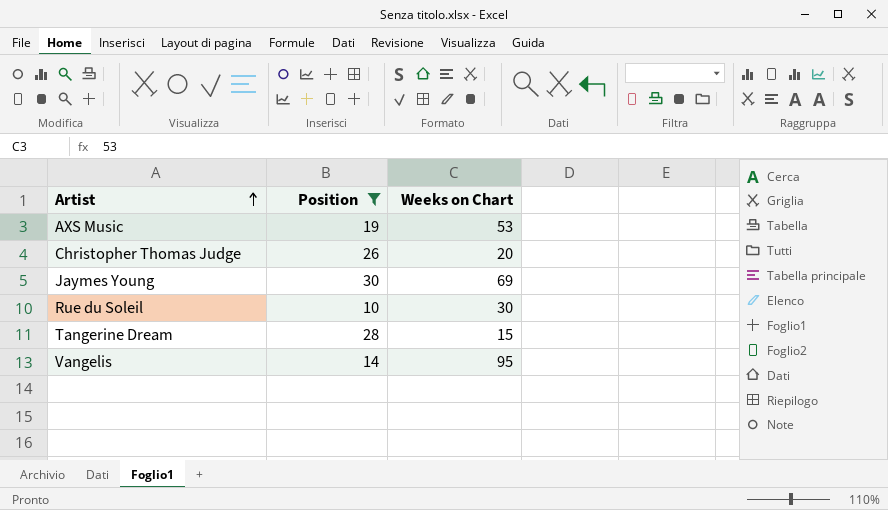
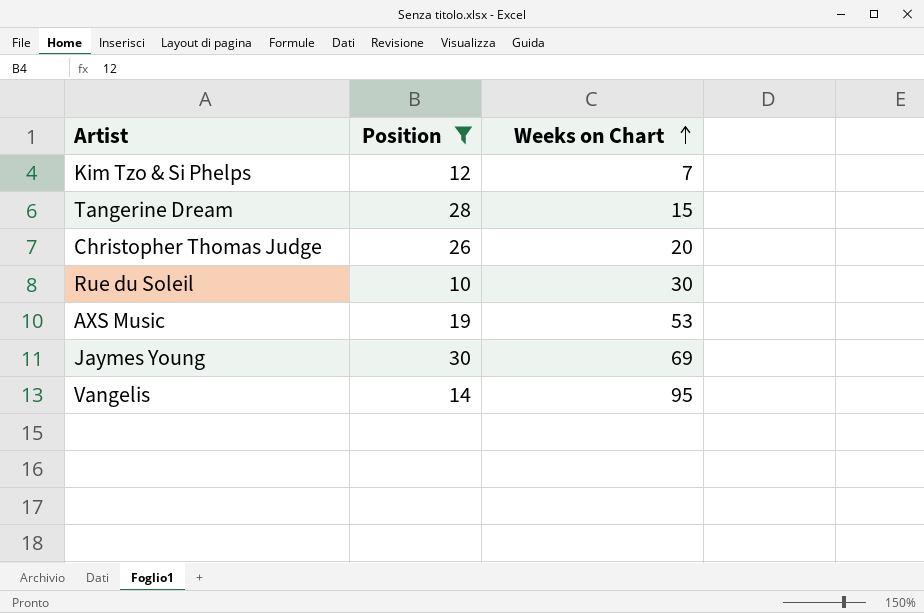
row order: Artist ascending -> Weeks on Chart ascending
row Kim Tzo & Si Phelps: none -> 12 | 7

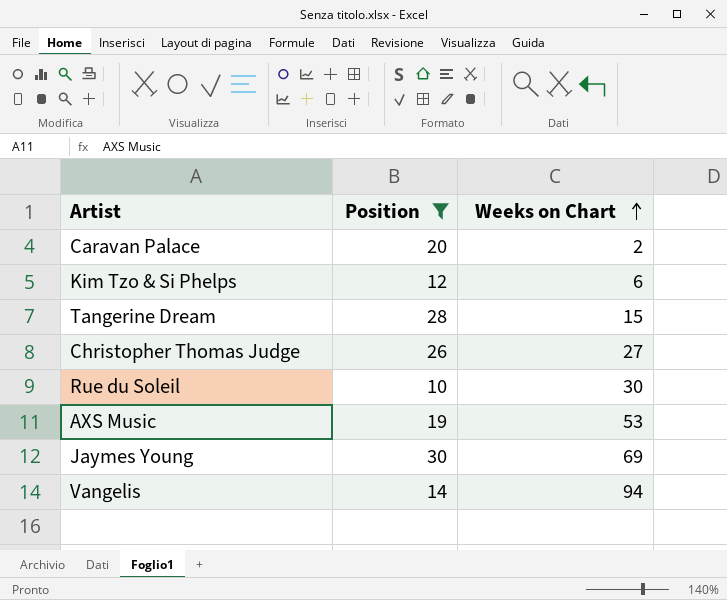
row Caravan Palace: none -> 20 | 2
Kim Tzo & Si Phelps | Weeks on Chart: 7 -> 6
Christopher Thomas Judge | Weeks on Chart: 20 -> 27
Vangelis | Weeks on Chart: 95 -> 94

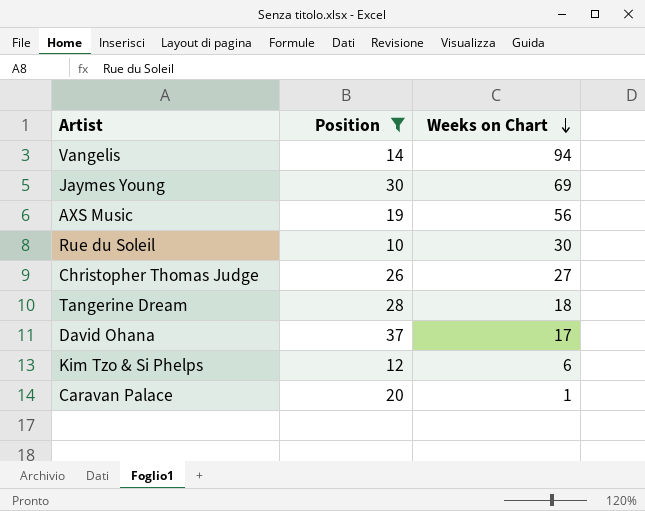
row order: Weeks on Chart ascending -> Weeks on Chart descending
AXS Music | Weeks on Chart: 53 -> 56
Tangerine Dream | Weeks on Chart: 15 -> 18
row David Ohana: none -> 37 | 17
Caravan Palace | Weeks on Chart: 2 -> 1

